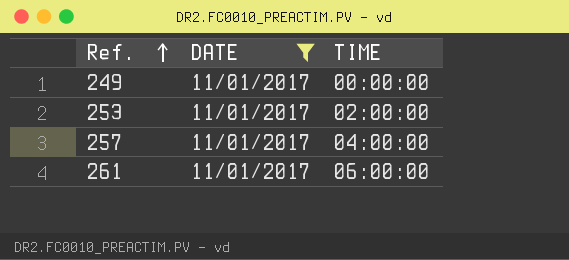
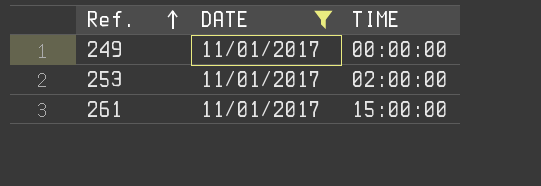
row 257: 11/01/2017 | 04:00:00 -> none
261 | TIME: 06:00:00 -> 15:00:00

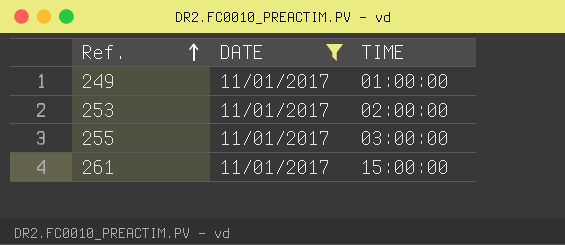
249 | TIME: 00:00:00 -> 01:00:00
row 255: none -> 11/01/2017 | 03:00:00

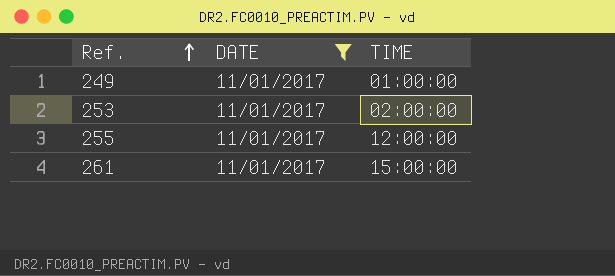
255 | TIME: 03:00:00 -> 12:00:00

